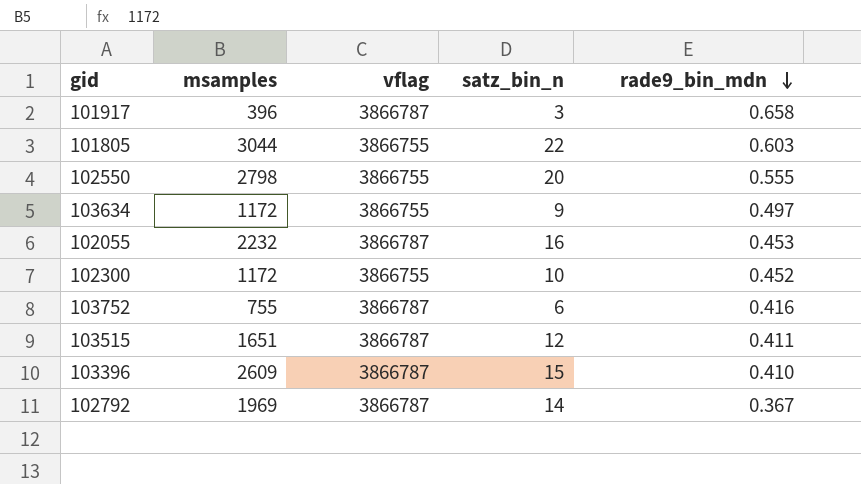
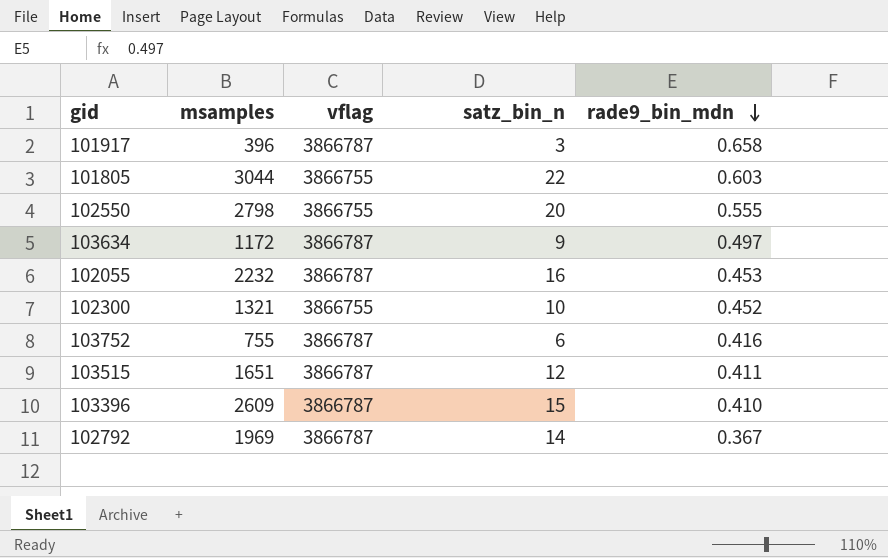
103634 | vflag: 3866755 -> 3866787
102300 | msamples: 1172 -> 1321

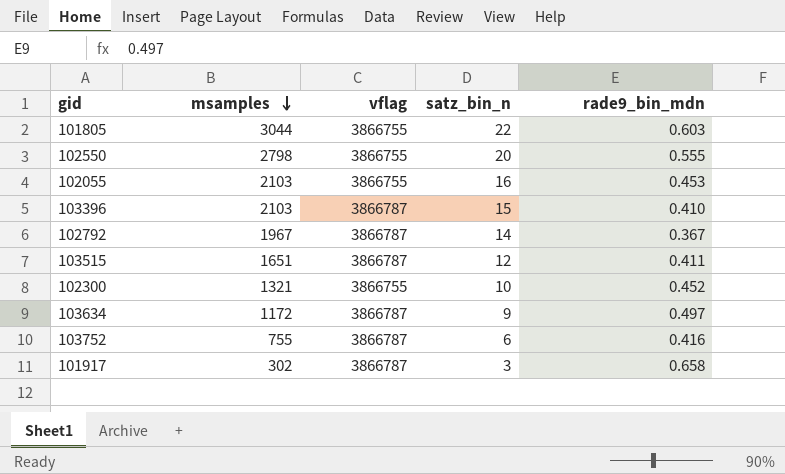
row order: rade9_bin_mdn descending -> msamples descending
102055 | msamples: 2232 -> 2103
102055 | vflag: 3866787 -> 3866755
103396 | msamples: 2609 -> 2103
102792 | msamples: 1969 -> 1967
101917 | msamples: 396 -> 302

